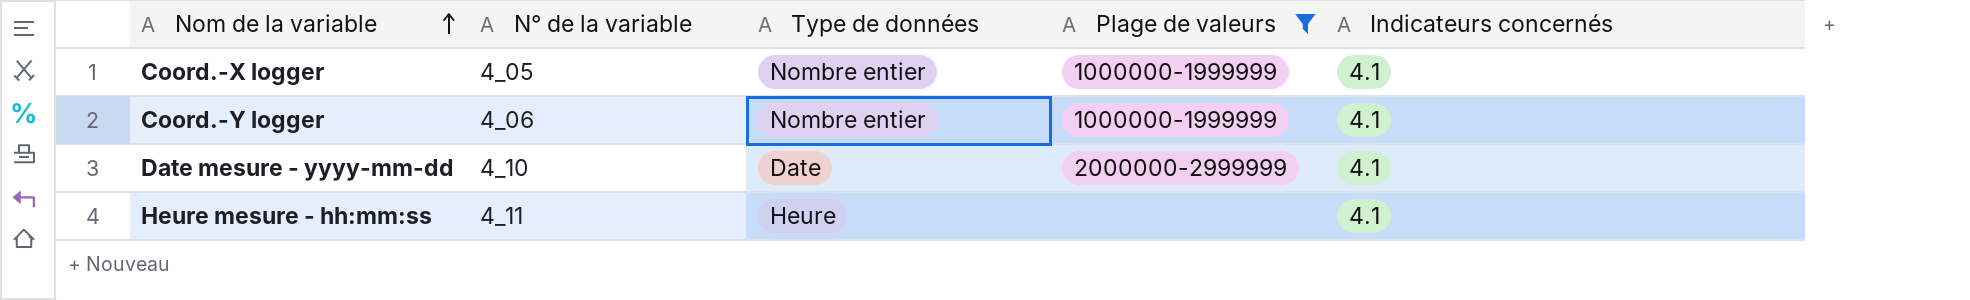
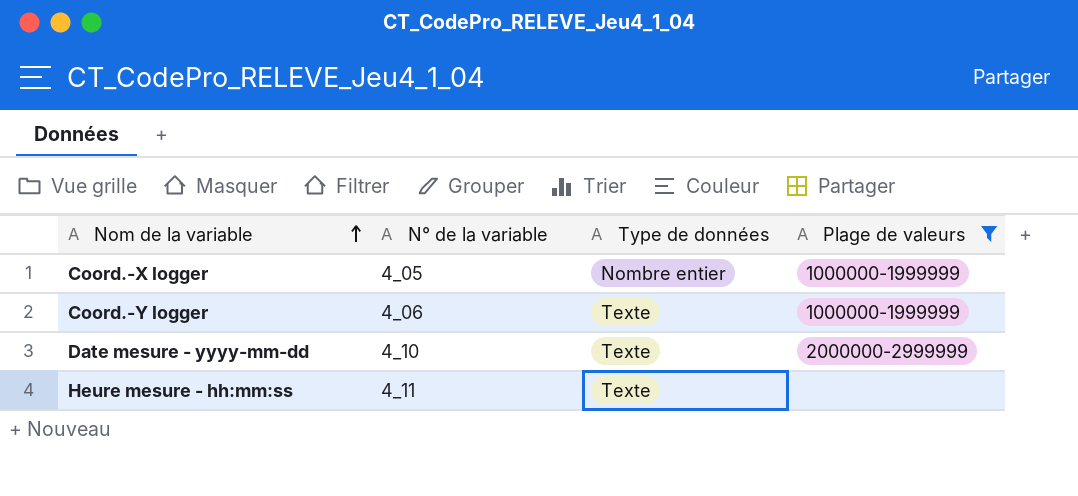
column Indicateurs concernés | position: 5 -> none
Coord.-Y logger | Type de données: Nombre entier -> Texte
Date mesure - yyyy-mm-dd | Type de données: Date -> Texte
Heure mesure - hh:mm:ss | Type de données: Heure -> Texte

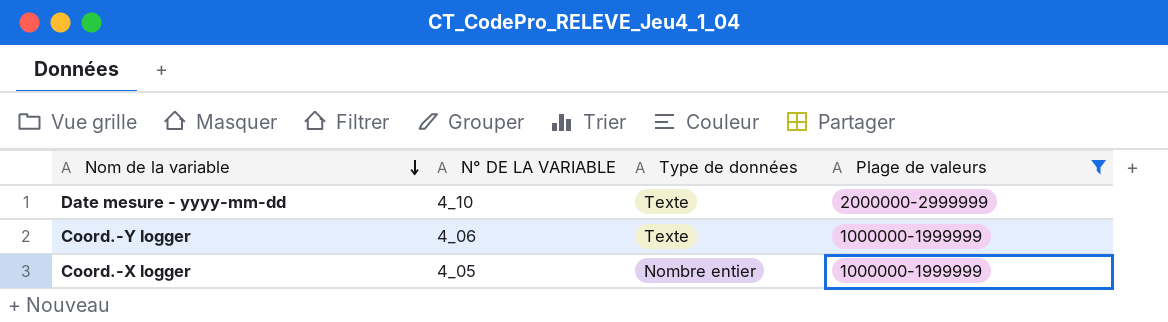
row order: Nom de la variable ascending -> Nom de la variable descending
column name: N° de la variable -> N° DE LA VARIABLE
row Heure mesure - hh:mm:ss: 4_11 | Texte | none -> none

